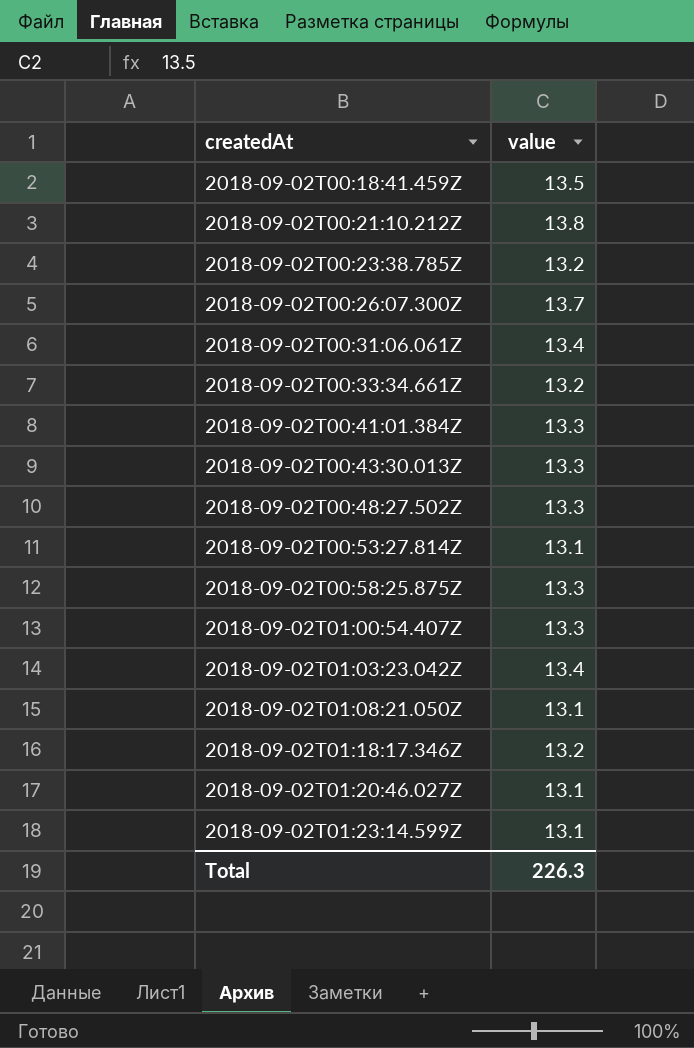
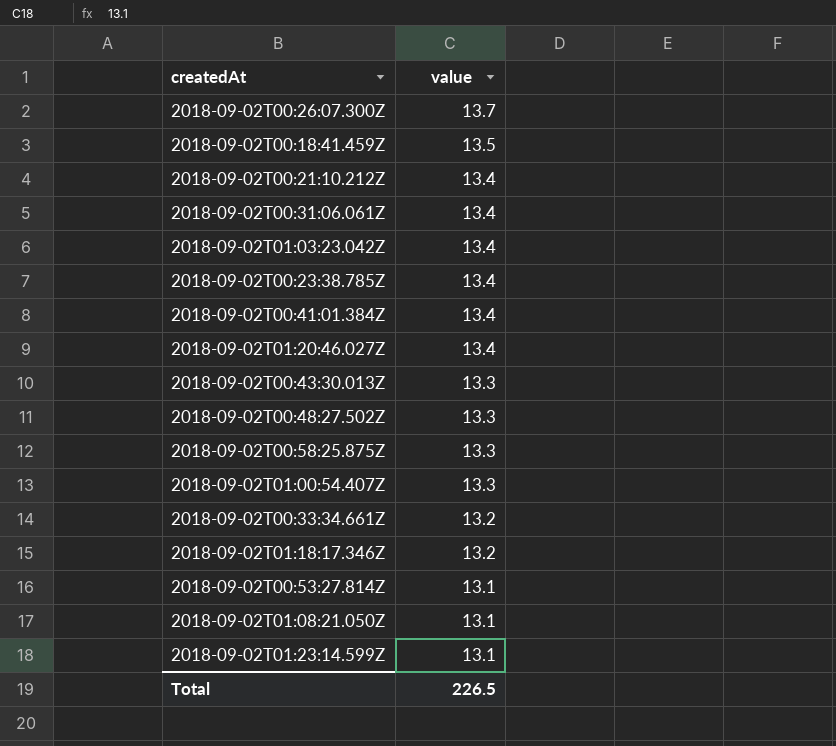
row order: createdAt ascending -> value descending
2018-09-02T00:21:10.212Z | value: 13.8 -> 13.4
2018-09-02T00:23:38.785Z | value: 13.2 -> 13.4
2018-09-02T00:41:01.384Z | value: 13.3 -> 13.4
2018-09-02T01:20:46.027Z | value: 13.1 -> 13.4
Total | value: 226.3 -> 226.5

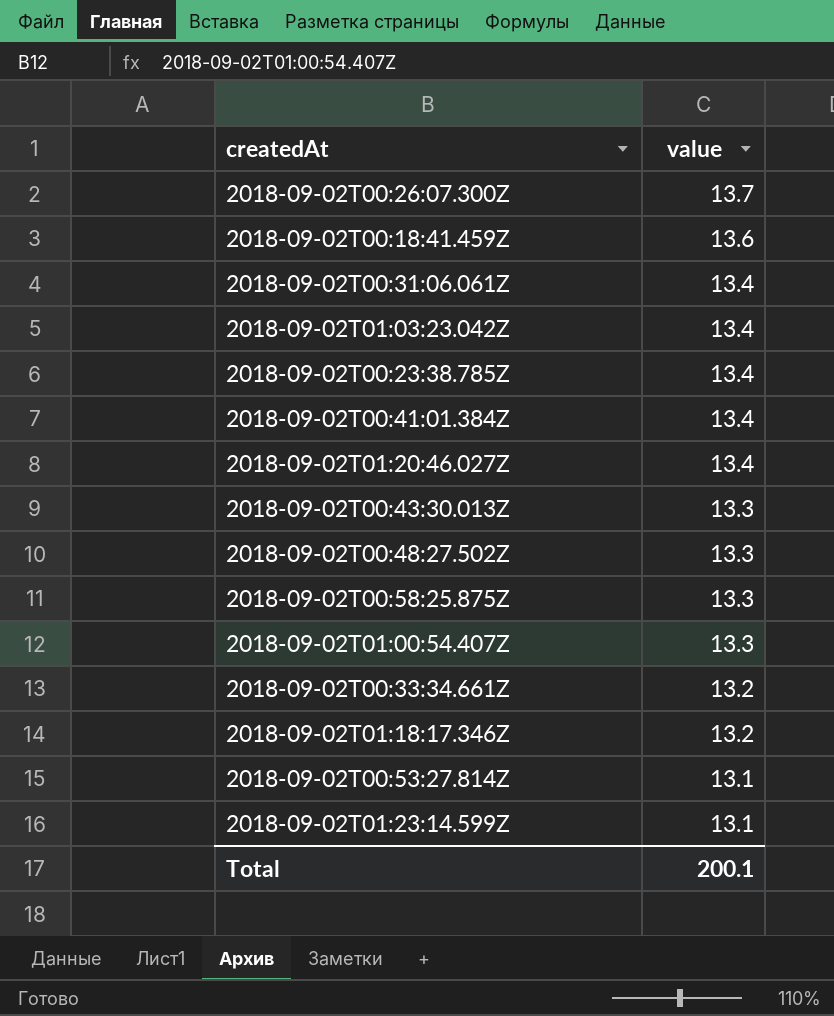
row 2018-09-02T00:21:10.212Z: 13.4 -> none
row 2018-09-02T01:08:21.050Z: 13.1 -> none
2018-09-02T00:18:41.459Z | value: 13.5 -> 13.6
Total | value: 226.5 -> 200.1

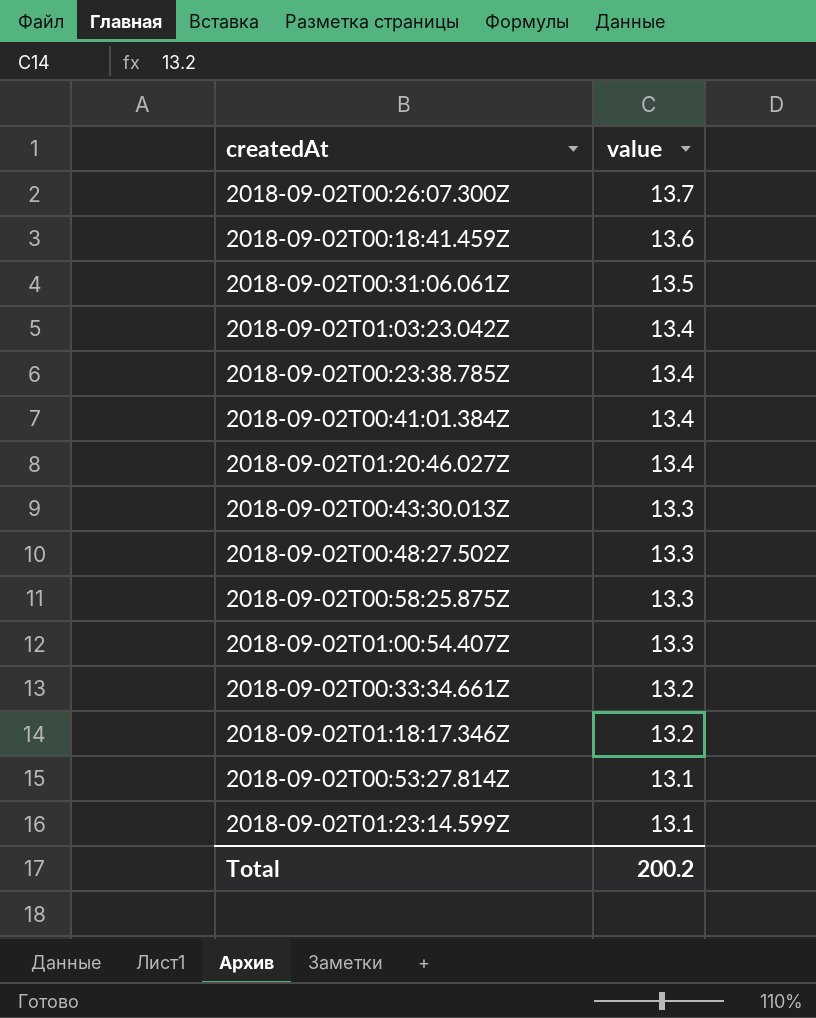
2018-09-02T00:31:06.061Z | value: 13.4 -> 13.5
Total | value: 200.1 -> 200.2

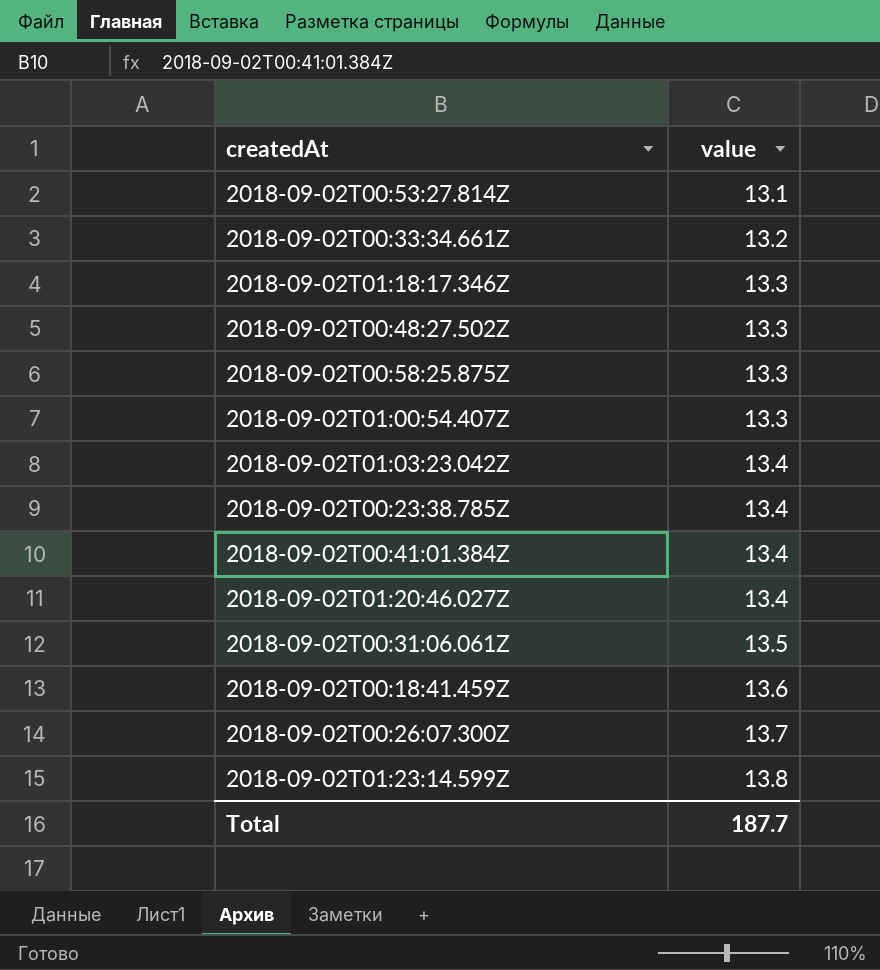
row order: value descending -> value ascending
row 2018-09-02T00:43:30.013Z: 13.3 -> none
2018-09-02T01:18:17.346Z | value: 13.2 -> 13.3
2018-09-02T01:23:14.599Z | value: 13.1 -> 13.8
Total | value: 200.2 -> 187.7

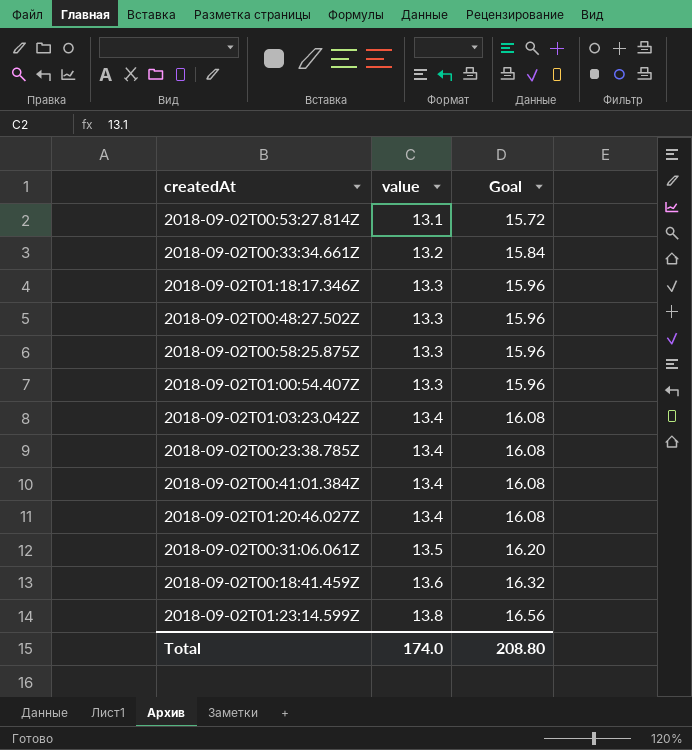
column Goal | formula: none -> [value] * 1.2
row 2018-09-02T00:26:07.300Z: 13.7 -> none
Total | value: 187.7 -> 174.0

